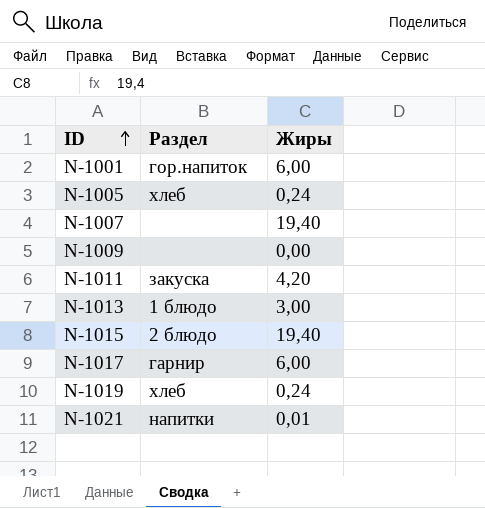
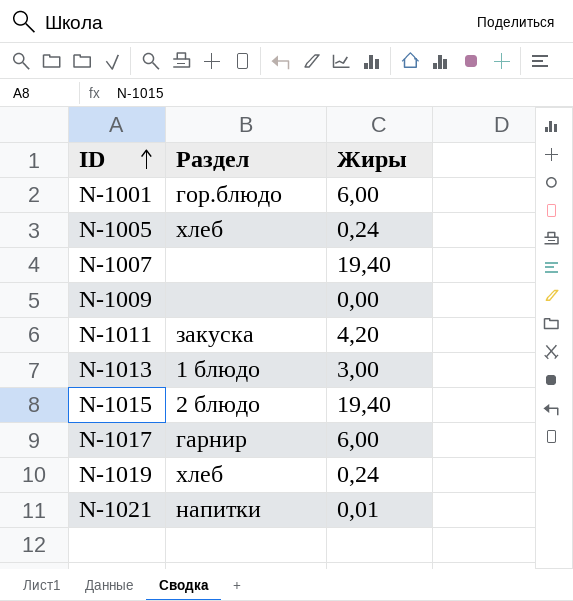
N-1001 | Раздел: гор.напиток -> гор.блюдо

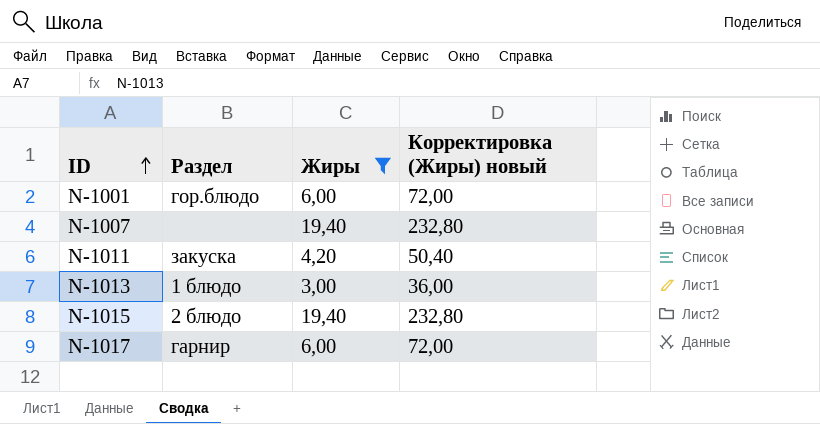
filter: none -> Жиры >= 3,00
column Корректировка (Жиры) новый | formula: none -> [Жиры] * 12

